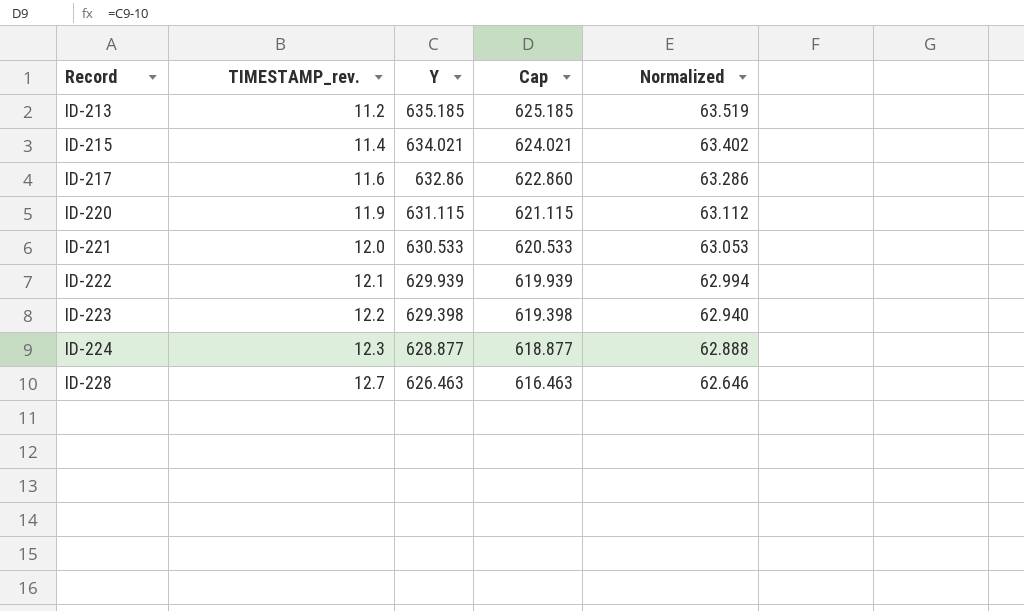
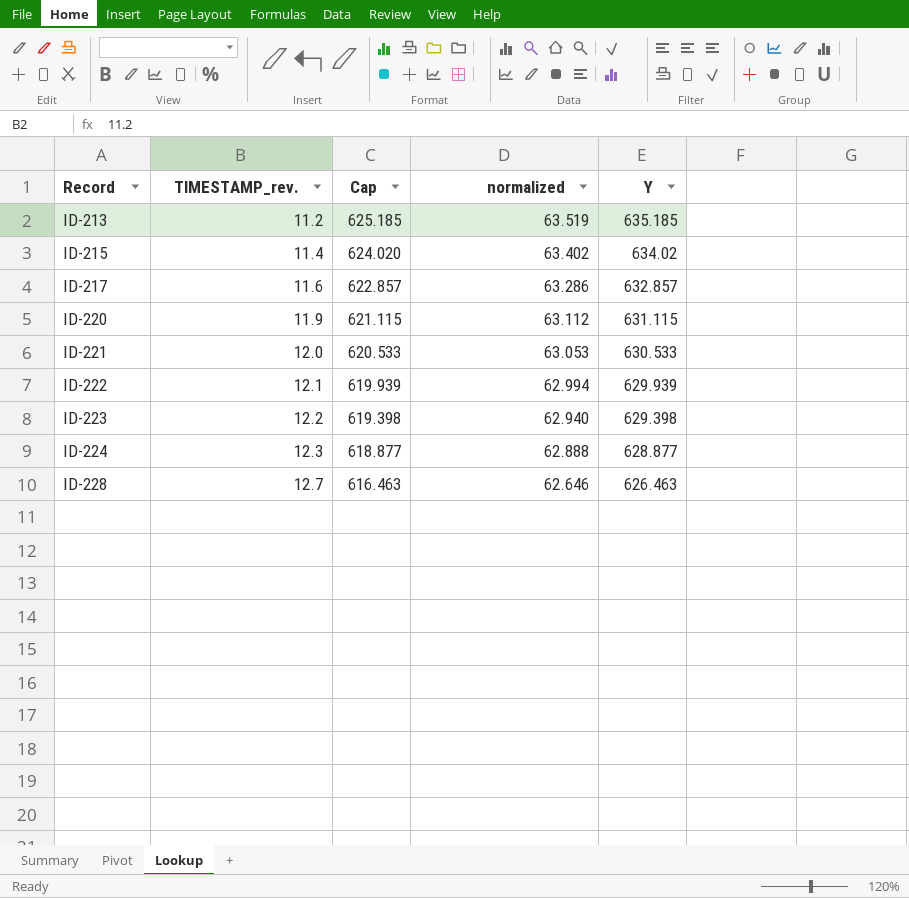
column name: Normalized -> normalized
column Y | position: 3 -> 5
ID-215 | Cap: 624.021 -> 624.020
ID-215 | Y: 634.021 -> 634.02
ID-217 | Cap: 622.860 -> 622.857
ID-217 | Y: 632.86 -> 632.857

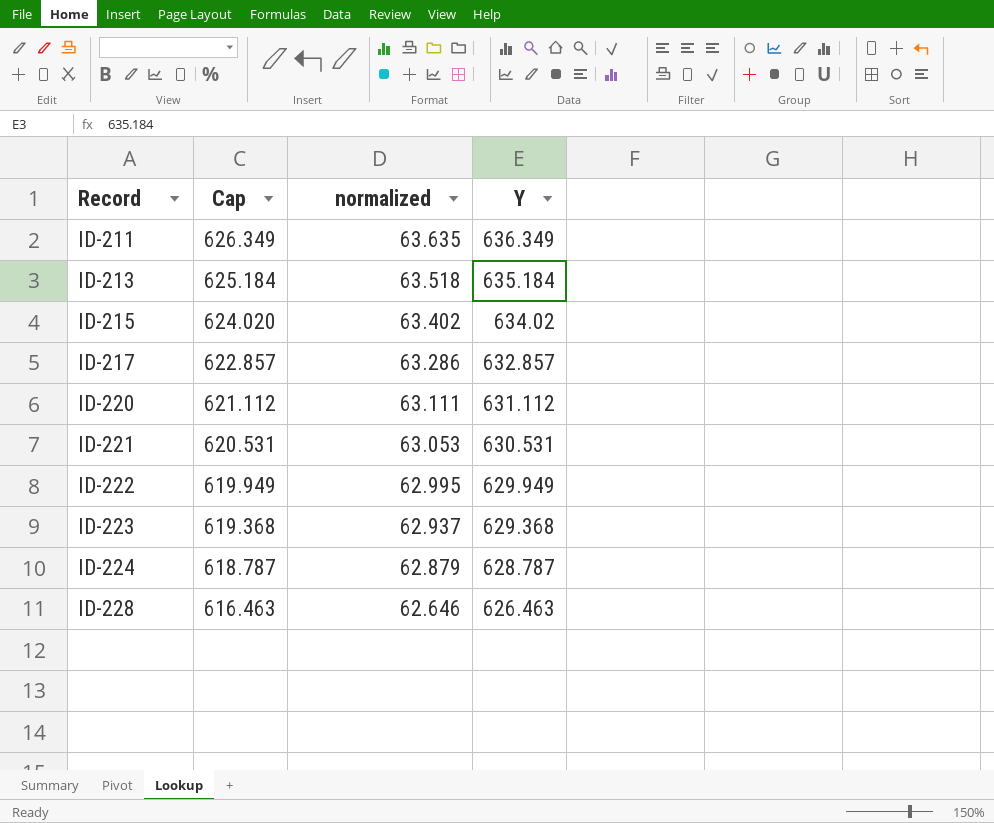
column TIMESTAMP_rev. | position: 2 -> none
row ID-211: none -> 626.349 | 63.635 | 636.349
ID-213 | Cap: 625.185 -> 625.184
ID-213 | normalized: 63.519 -> 63.518
ID-213 | Y: 635.185 -> 635.184
ID-220 | Cap: 621.115 -> 621.112
ID-220 | normalized: 63.112 -> 63.111
ID-220 | Y: 631.115 -> 631.112
ID-221 | Cap: 620.533 -> 620.531
ID-221 | Y: 630.533 -> 630.531
ID-222 | Cap: 619.939 -> 619.949
ID-222 | normalized: 62.994 -> 62.995
ID-222 | Y: 629.939 -> 629.949
ID-223 | Cap: 619.398 -> 619.368
ID-223 | normalized: 62.940 -> 62.937
ID-223 | Y: 629.398 -> 629.368
ID-224 | Cap: 618.877 -> 618.787
ID-224 | normalized: 62.888 -> 62.879
ID-224 | Y: 628.877 -> 628.787

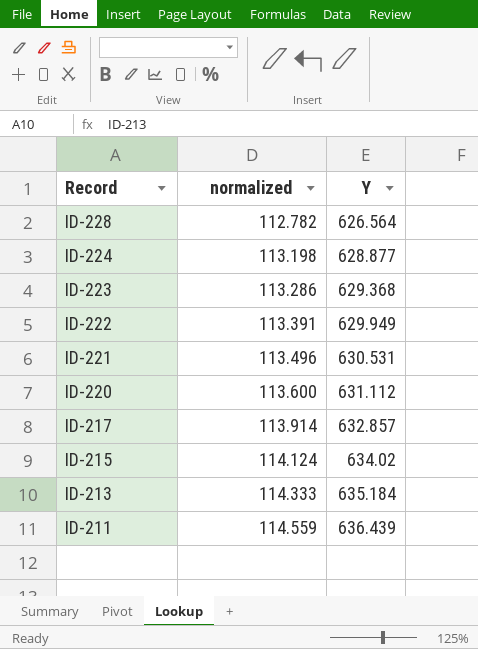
row order: Record ascending -> Record descending
column Cap | formula: [Y] - 10 -> none
column normalized | formula: [Y] * 0.1 -> [Y] * 0.18
ID-228 | Y: 626.463 -> 626.564
ID-224 | Y: 628.787 -> 628.877
ID-211 | Y: 636.349 -> 636.439

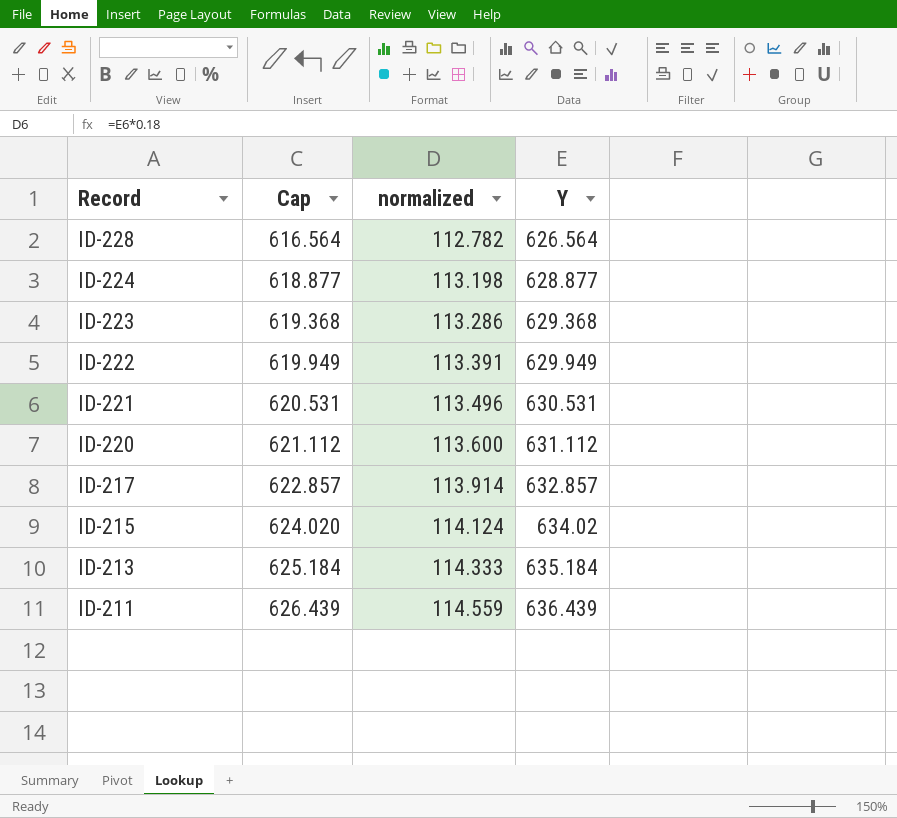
column Cap | formula: none -> [Y] - 10

